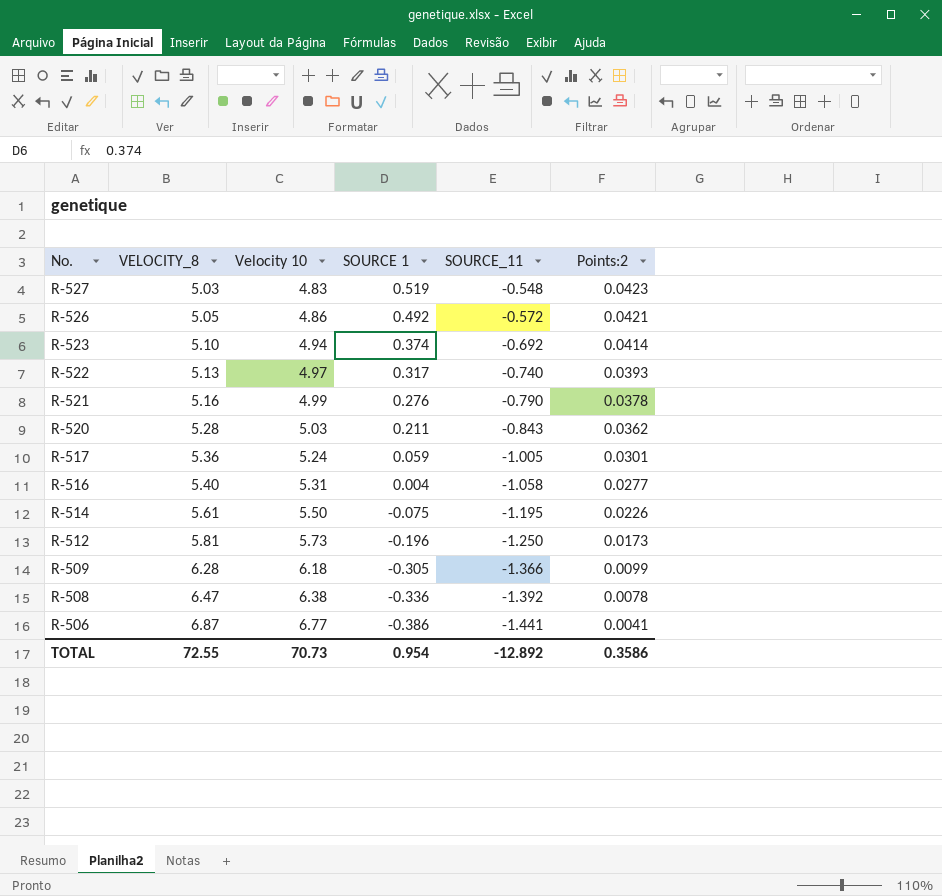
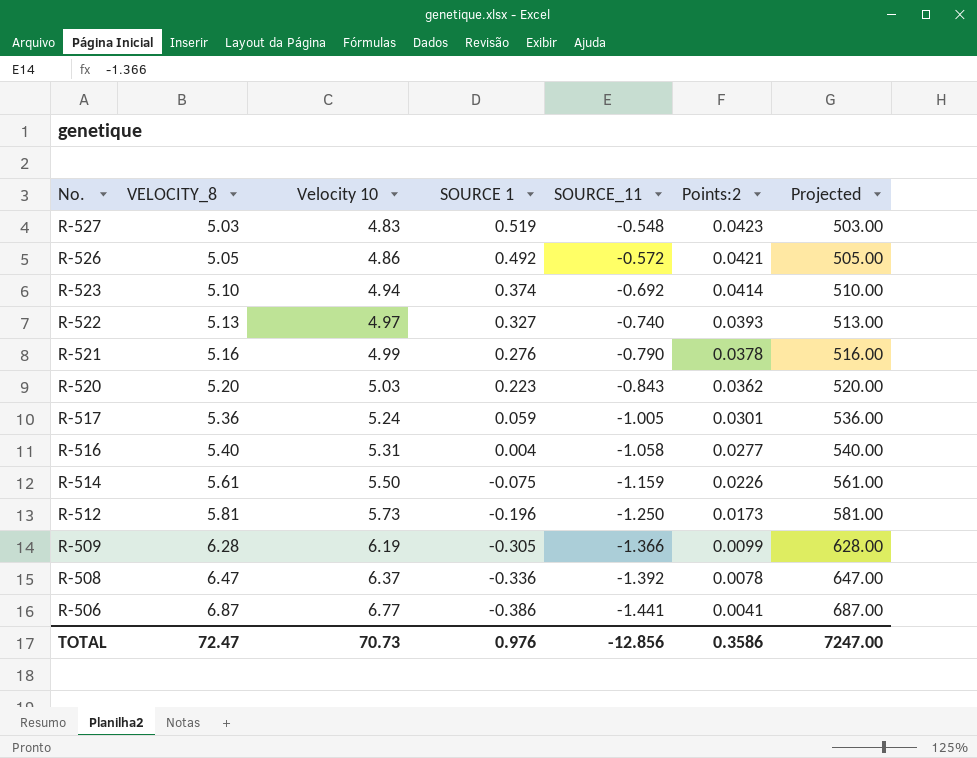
column Projected | formula: none -> [VELOCITY_8] * 100
R-522 | SOURCE 1: 0.317 -> 0.327
R-520 | VELOCITY_8: 5.28 -> 5.20
R-520 | SOURCE 1: 0.211 -> 0.223
R-514 | SOURCE_11: -1.195 -> -1.159
R-509 | Velocity 10: 6.18 -> 6.19
R-508 | Velocity 10: 6.38 -> 6.37
TOTAL | VELOCITY_8: 72.55 -> 72.47
TOTAL | SOURCE 1: 0.954 -> 0.976
TOTAL | SOURCE_11: -12.892 -> -12.856

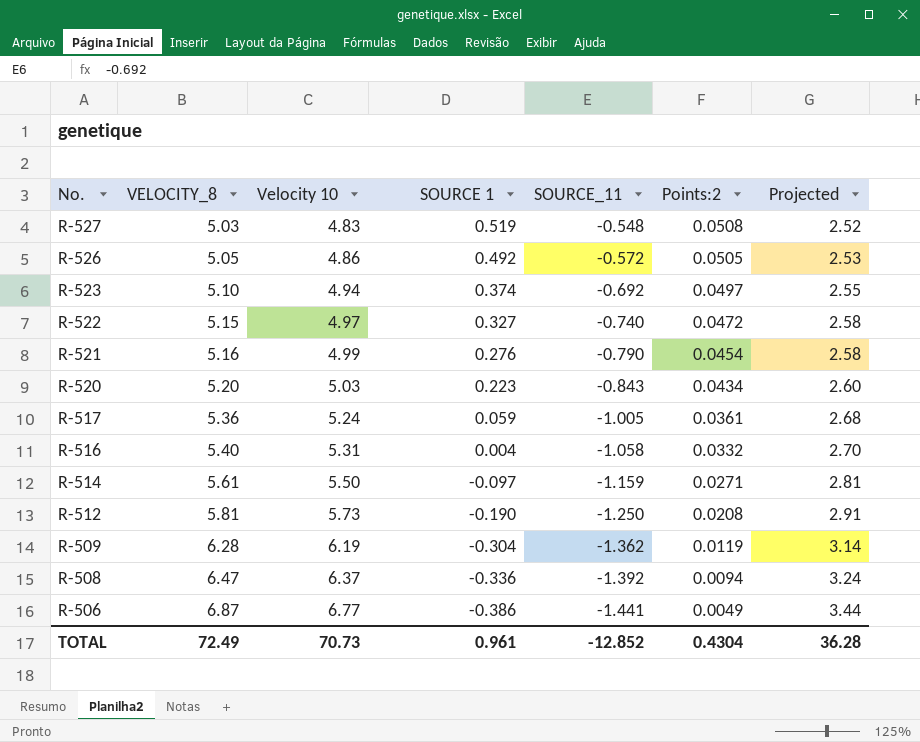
column Projected | formula: [VELOCITY_8] * 100 -> [VELOCITY_8] * 0.5
R-527 | Points:2: 0.0423 -> 0.0508
R-526 | Points:2: 0.0421 -> 0.0505
R-523 | Points:2: 0.0414 -> 0.0497
R-522 | VELOCITY_8: 5.13 -> 5.15
R-522 | Points:2: 0.0393 -> 0.0472
R-521 | Points:2: 0.0378 -> 0.0454
R-520 | Points:2: 0.0362 -> 0.0434
R-517 | Points:2: 0.0301 -> 0.0361
R-516 | Points:2: 0.0277 -> 0.0332
R-514 | SOURCE 1: -0.075 -> -0.097
R-514 | Points:2: 0.0226 -> 0.0271
R-512 | SOURCE 1: -0.196 -> -0.190
R-512 | Points:2: 0.0173 -> 0.0208
R-509 | SOURCE 1: -0.305 -> -0.304
R-509 | SOURCE_11: -1.366 -> -1.362
R-509 | Points:2: 0.0099 -> 0.0119
R-508 | Points:2: 0.0078 -> 0.0094
R-506 | Points:2: 0.0041 -> 0.0049
TOTAL | VELOCITY_8: 72.47 -> 72.49
TOTAL | SOURCE 1: 0.976 -> 0.961
TOTAL | SOURCE_11: -12.856 -> -12.852
TOTAL | Points:2: 0.3586 -> 0.4304
TOTAL | Projected: 7247.00 -> 36.28

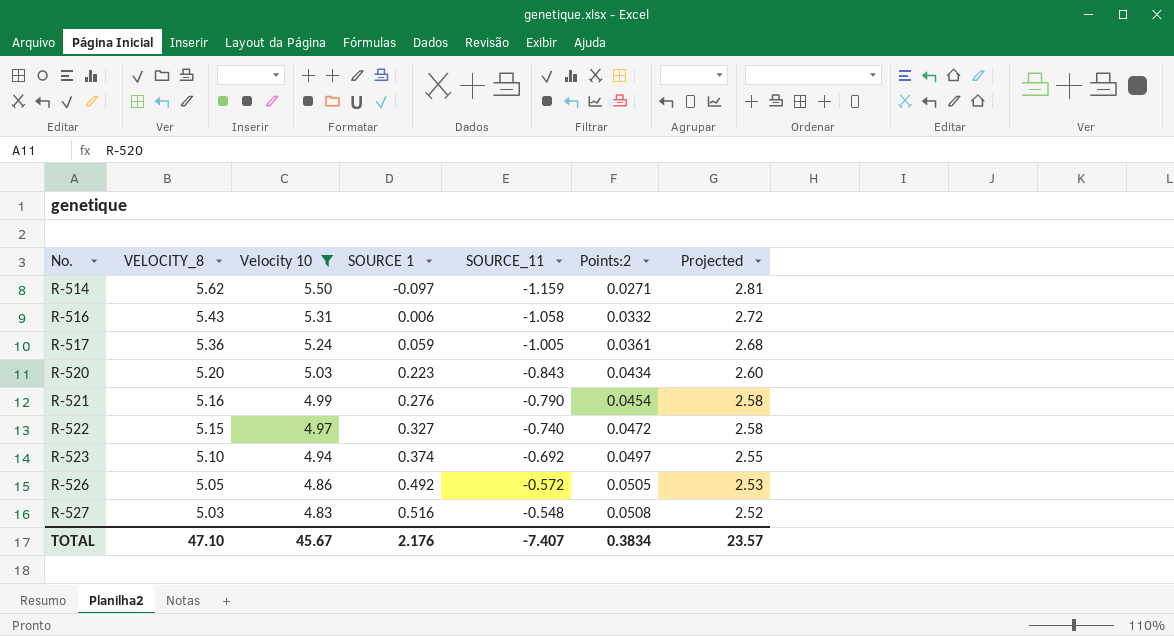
filter: none -> Velocity 10 <= 5.50
row order: No. descending -> No. ascending
R-514 | VELOCITY_8: 5.61 -> 5.62
R-516 | VELOCITY_8: 5.40 -> 5.43
R-516 | SOURCE 1: 0.004 -> 0.006
R-516 | Projected: 2.70 -> 2.72
R-527 | SOURCE 1: 0.519 -> 0.516
TOTAL | VELOCITY_8: 72.49 -> 47.10
TOTAL | Velocity 10: 70.73 -> 45.67
TOTAL | SOURCE 1: 0.961 -> 2.176
TOTAL | SOURCE_11: -12.852 -> -7.407
TOTAL | Points:2: 0.4304 -> 0.3834
TOTAL | Projected: 36.28 -> 23.57

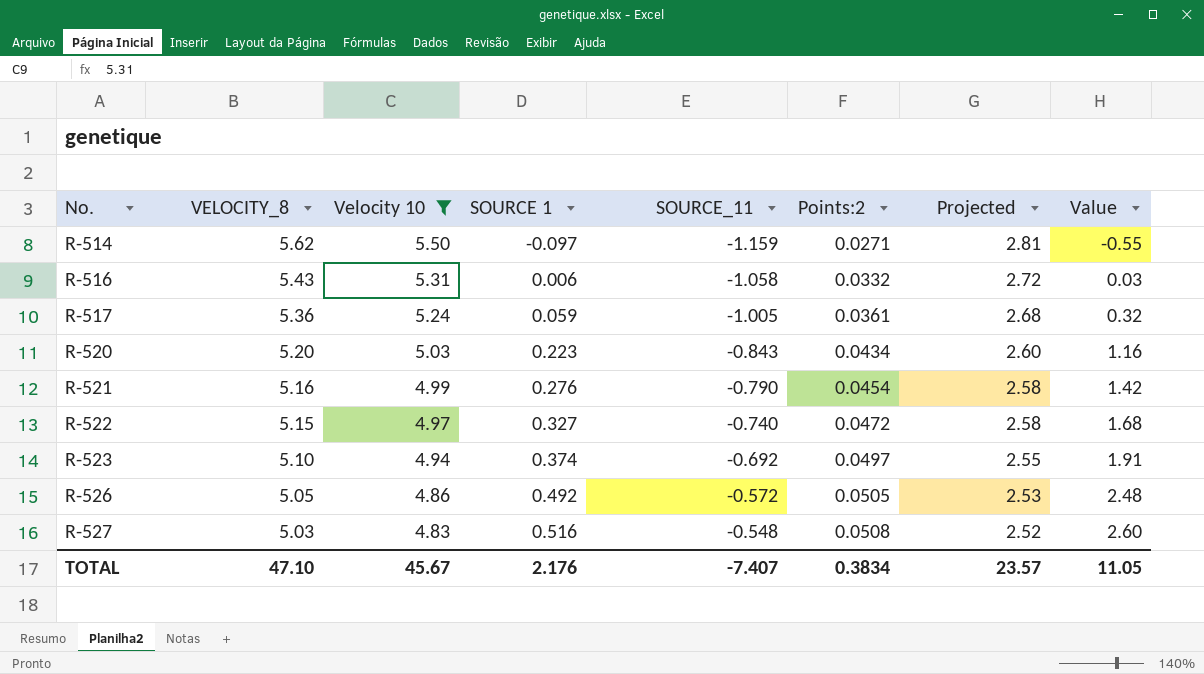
column Value | formula: none -> [VELOCITY_8] * [SOURCE 1]

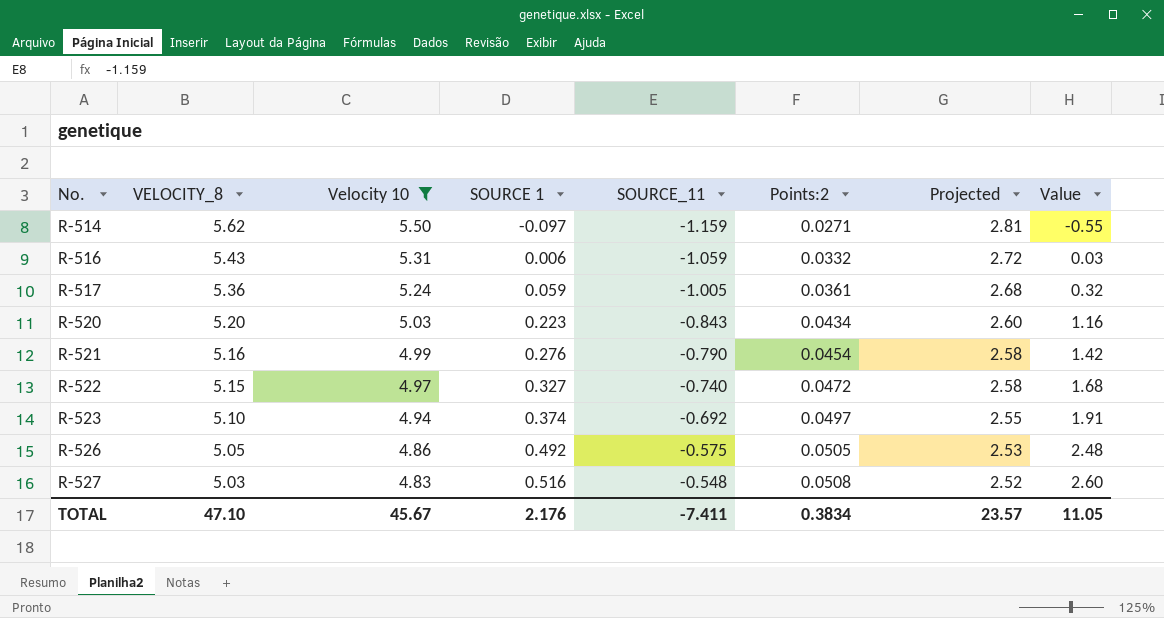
R-516 | SOURCE_11: -1.058 -> -1.059
R-526 | SOURCE_11: -0.572 -> -0.575
TOTAL | SOURCE_11: -7.407 -> -7.411

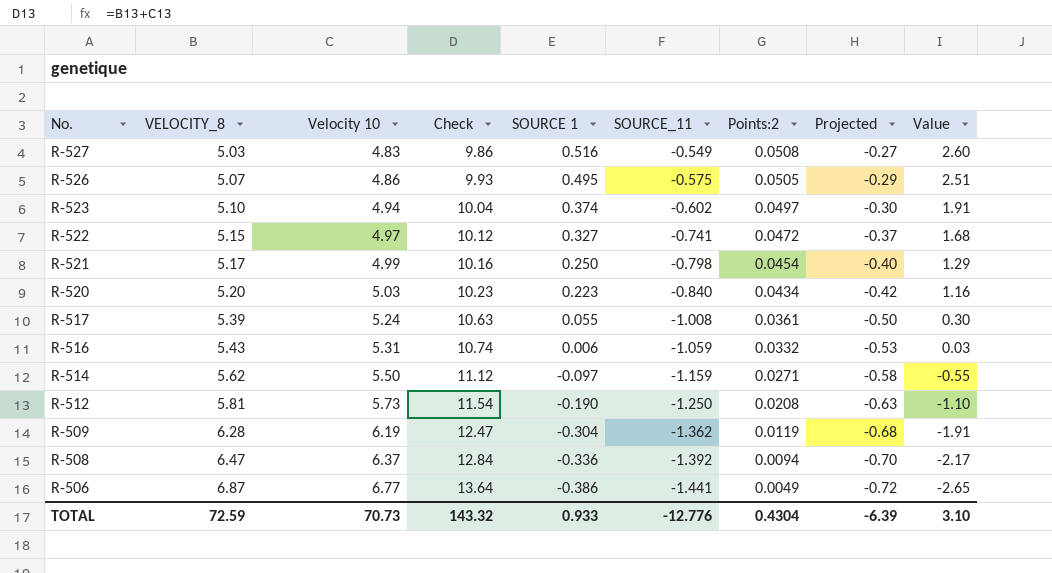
filter: Velocity 10 <= 5.50 -> none
row order: No. ascending -> No. descending
column Check | formula: none -> [VELOCITY_8] + [Velocity 10]
column Projected | formula: [VELOCITY_8] * 0.5 -> [SOURCE_11] * 0.5
R-527 | SOURCE_11: -0.548 -> -0.549
R-526 | VELOCITY_8: 5.05 -> 5.07
R-526 | SOURCE 1: 0.492 -> 0.495
R-526 | Value: 2.48 -> 2.51
R-523 | SOURCE_11: -0.692 -> -0.602
R-522 | SOURCE_11: -0.740 -> -0.741
R-521 | VELOCITY_8: 5.16 -> 5.17
R-521 | SOURCE 1: 0.276 -> 0.250
R-521 | SOURCE_11: -0.790 -> -0.798
R-521 | Value: 1.42 -> 1.29
R-520 | SOURCE_11: -0.843 -> -0.840
R-517 | VELOCITY_8: 5.36 -> 5.39
R-517 | SOURCE 1: 0.059 -> 0.055
R-517 | SOURCE_11: -1.005 -> -1.008
R-517 | Value: 0.32 -> 0.30
TOTAL | VELOCITY_8: 47.10 -> 72.59
TOTAL | Velocity 10: 45.67 -> 70.73
TOTAL | SOURCE 1: 2.176 -> 0.933
TOTAL | SOURCE_11: -7.411 -> -12.776
TOTAL | Points:2: 0.3834 -> 0.4304
TOTAL | Projected: 23.57 -> -6.39
TOTAL | Value: 11.05 -> 3.10

